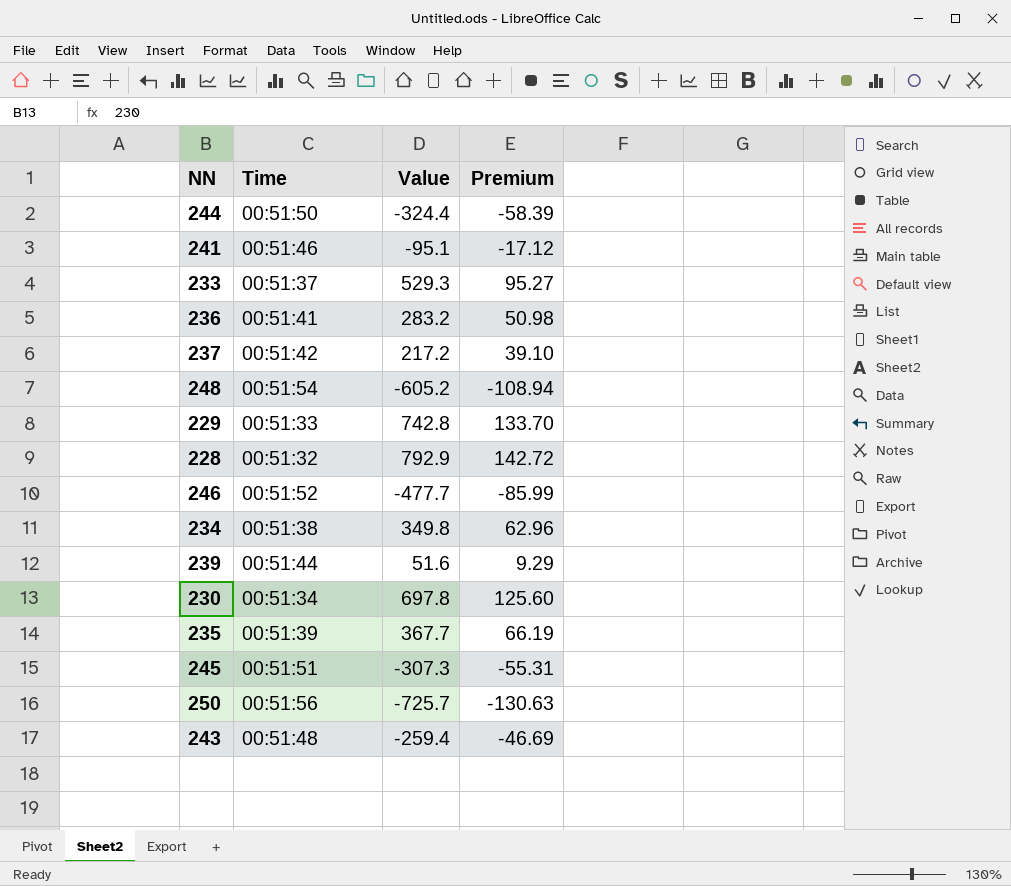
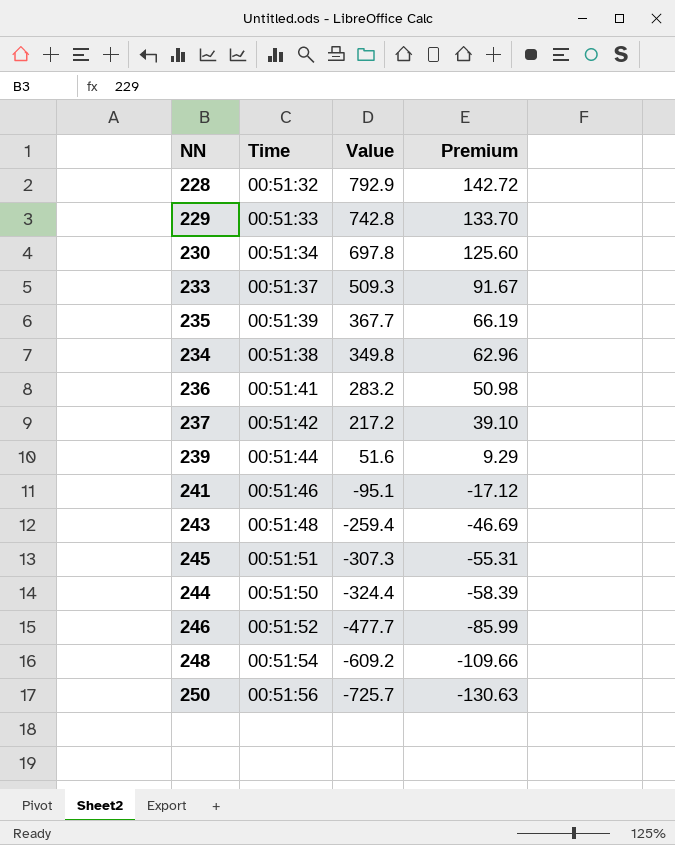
row order: none -> Value descending
233 | Value: 529.3 -> 509.3
233 | Premium: 95.27 -> 91.67
248 | Value: -605.2 -> -609.2
248 | Premium: -108.94 -> -109.66

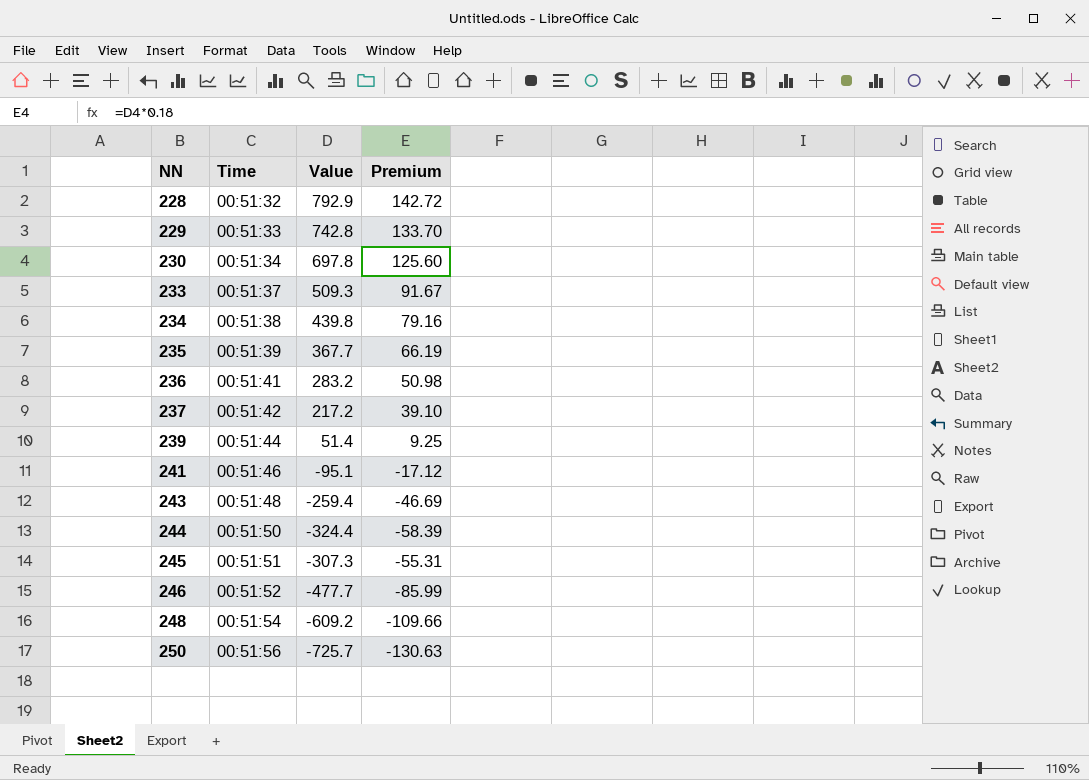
row order: Value descending -> NN ascending
234 | Value: 349.8 -> 439.8
234 | Premium: 62.96 -> 79.16
239 | Value: 51.6 -> 51.4
239 | Premium: 9.29 -> 9.25

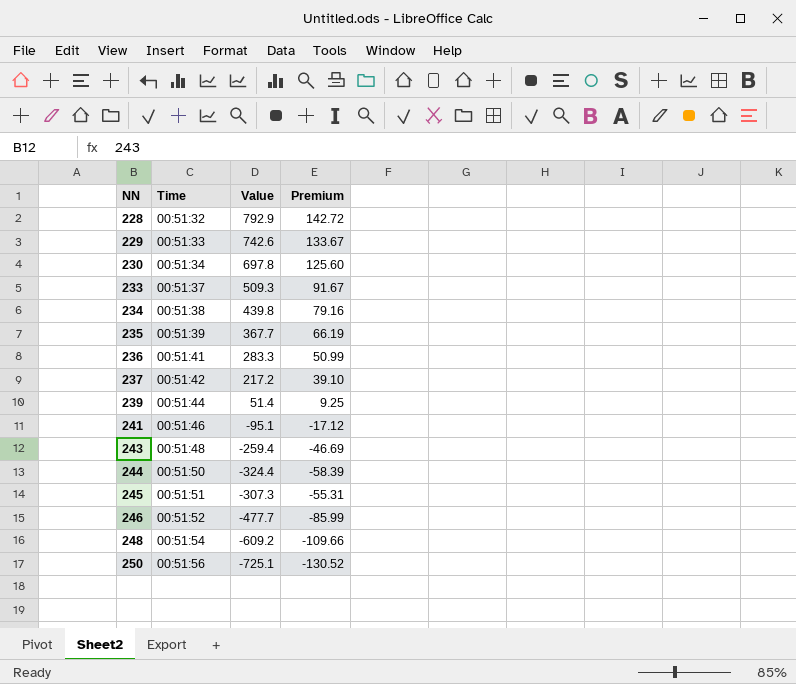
229 | Value: 742.8 -> 742.6
229 | Premium: 133.70 -> 133.67
236 | Value: 283.2 -> 283.3
236 | Premium: 50.98 -> 50.99
250 | Value: -725.7 -> -725.1
250 | Premium: -130.63 -> -130.52

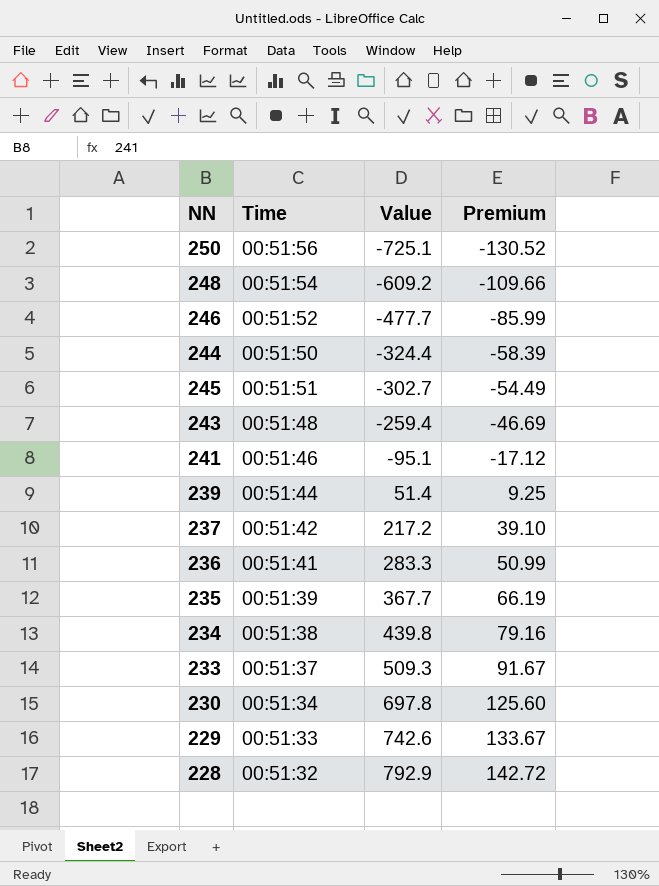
row order: NN ascending -> Value ascending
245 | Value: -307.3 -> -302.7
245 | Premium: -55.31 -> -54.49

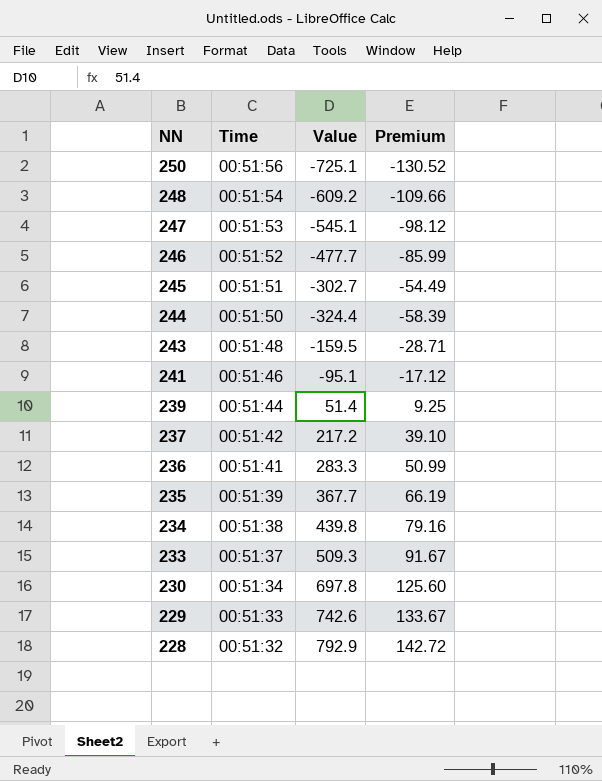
row order: Value ascending -> NN descending
row 247: none -> 00:51:53 | -545.1 | -98.12
243 | Value: -259.4 -> -159.5
243 | Premium: -46.69 -> -28.71

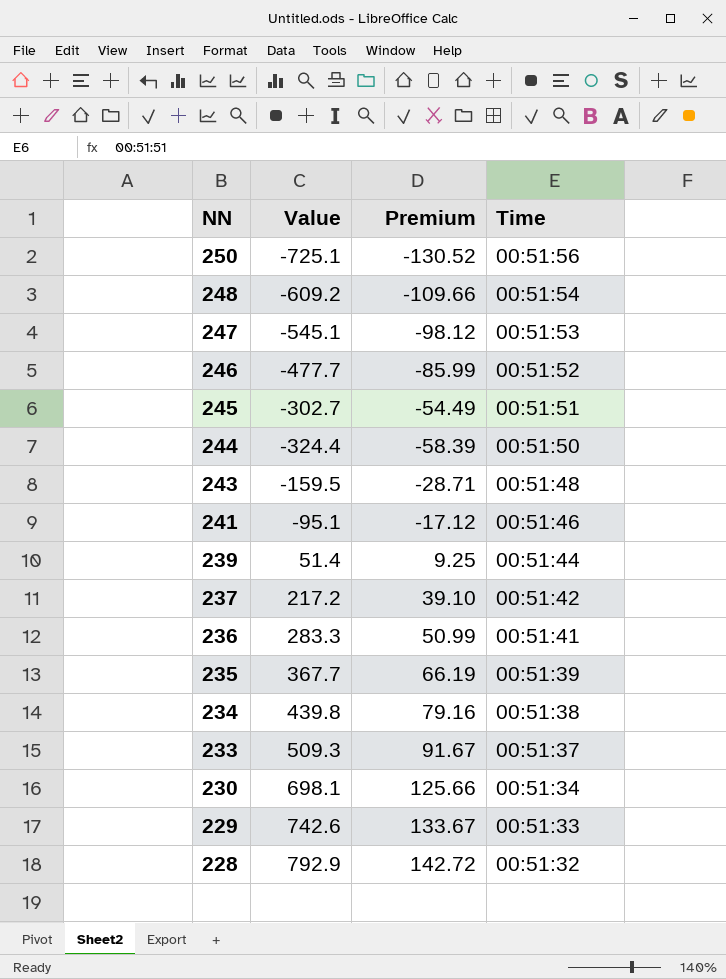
column Time | position: 2 -> 4
230 | Value: 697.8 -> 698.1
230 | Premium: 125.60 -> 125.66

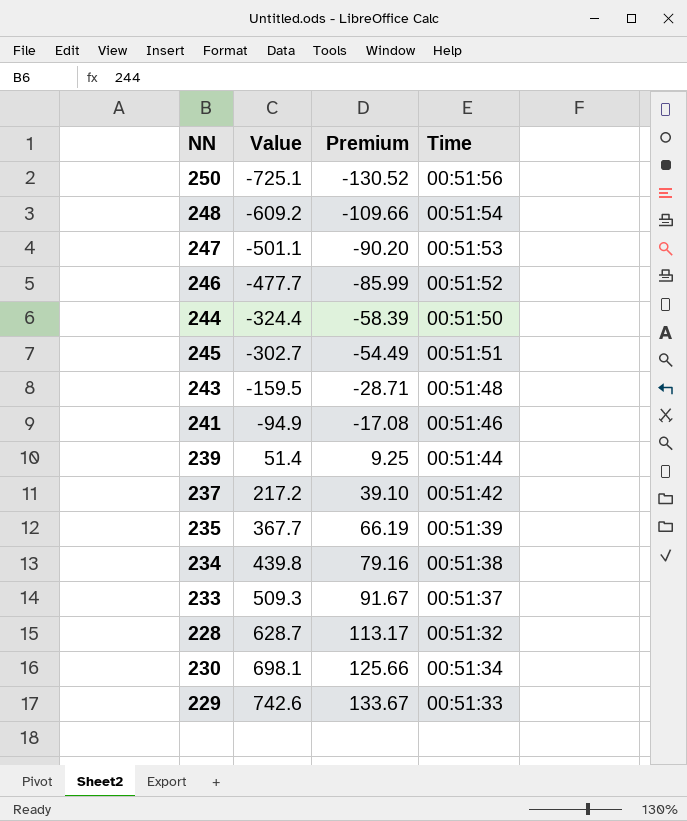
row order: NN descending -> Value ascending
row 236: 283.3 | 50.99 | 00:51:41 -> none
247 | Value: -545.1 -> -501.1
247 | Premium: -98.12 -> -90.20
241 | Value: -95.1 -> -94.9
241 | Premium: -17.12 -> -17.08
228 | Value: 792.9 -> 628.7
228 | Premium: 142.72 -> 113.17

